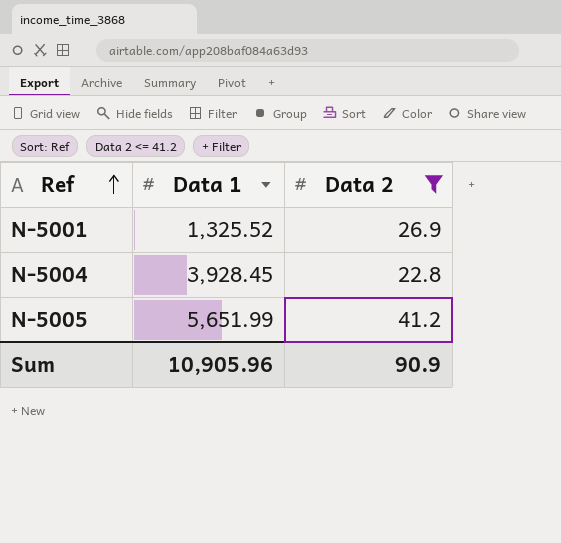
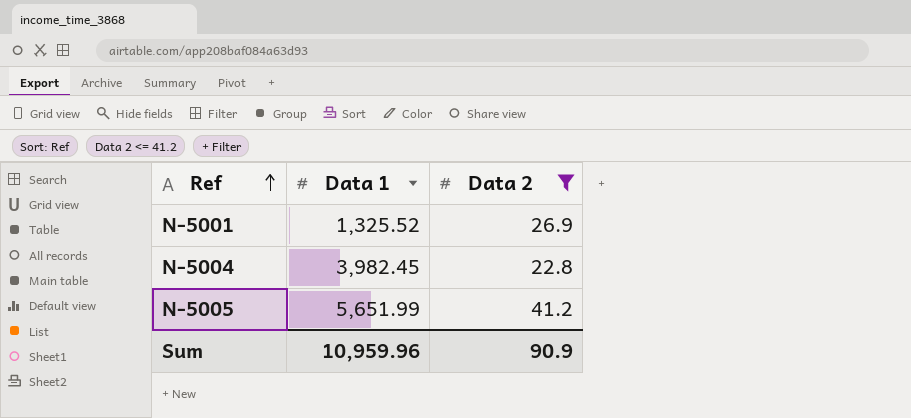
N-5004 | Data 1: 3,928.45 -> 3,982.45
Sum | Data 1: 10,905.96 -> 10,959.96

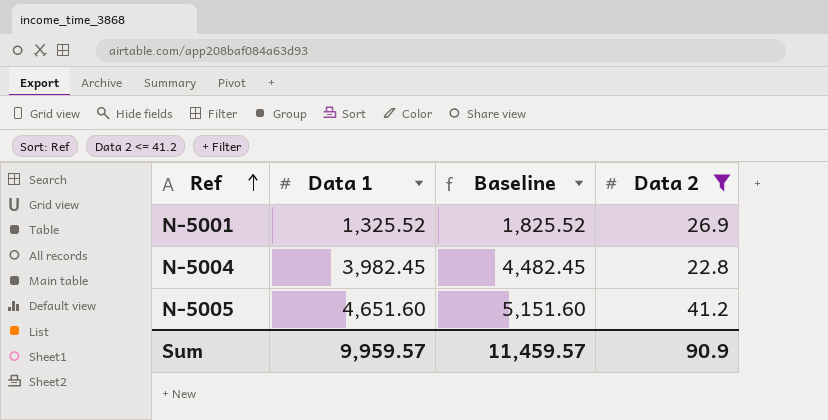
column Baseline | formula: none -> [Data 1] + 500
N-5005 | Data 1: 5,651.99 -> 4,651.60
Sum | Data 1: 10,959.96 -> 9,959.57

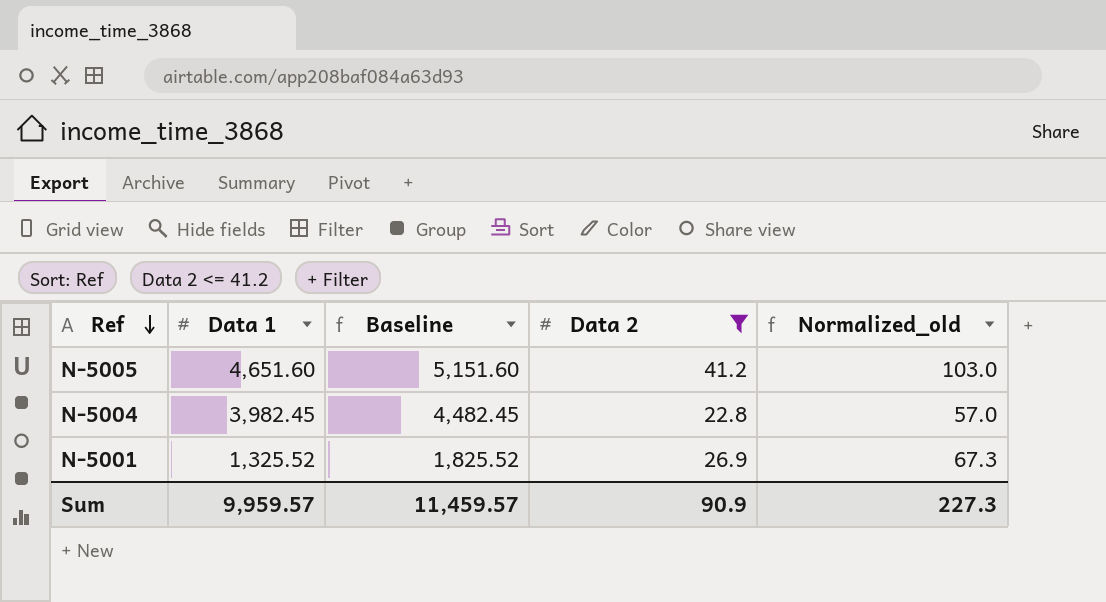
row order: Ref ascending -> Ref descending
column Normalized_old | formula: none -> [Data 2] * 2.5

